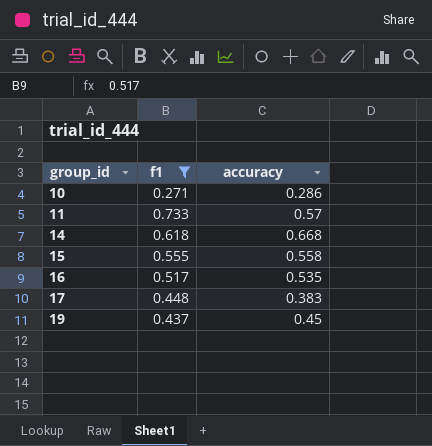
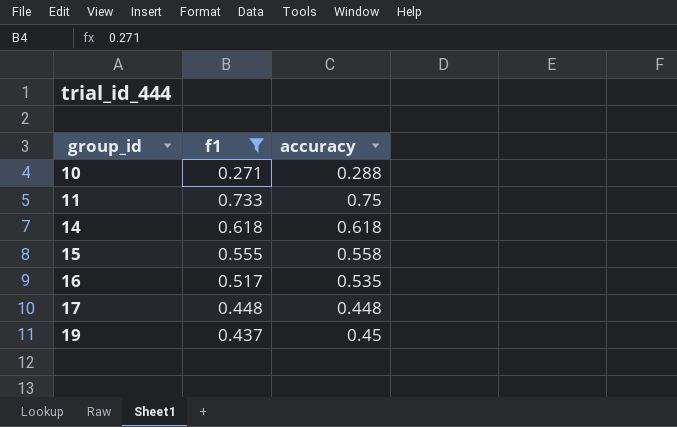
10 | accuracy: 0.286 -> 0.288
11 | accuracy: 0.57 -> 0.75
14 | accuracy: 0.668 -> 0.618
17 | accuracy: 0.383 -> 0.448

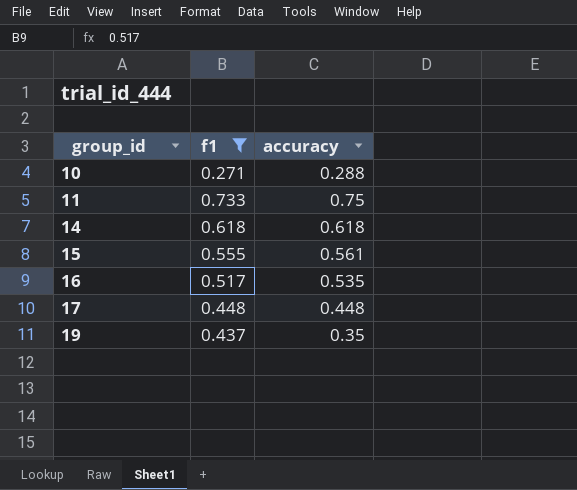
15 | accuracy: 0.558 -> 0.561
19 | accuracy: 0.45 -> 0.35

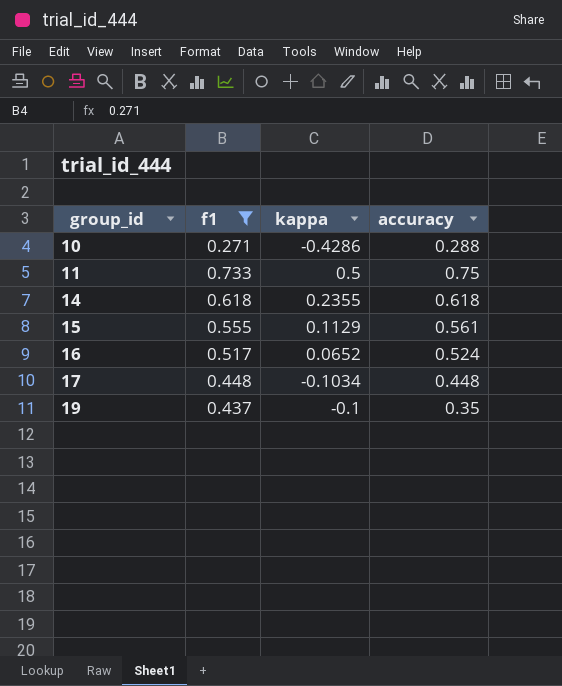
column kappa | position: none -> 3
16 | accuracy: 0.535 -> 0.524

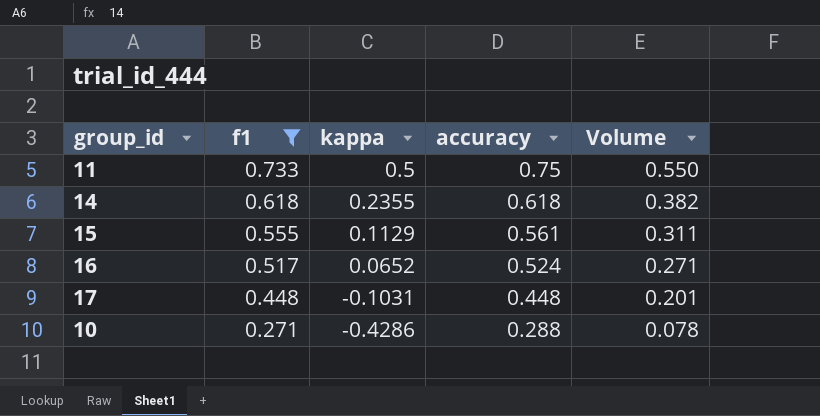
row order: group_id ascending -> f1 descending
column Volume | formula: none -> [f1] * [accuracy]
row 19: 0.437 | -0.1 | 0.35 -> none
17 | kappa: -0.1034 -> -0.1031

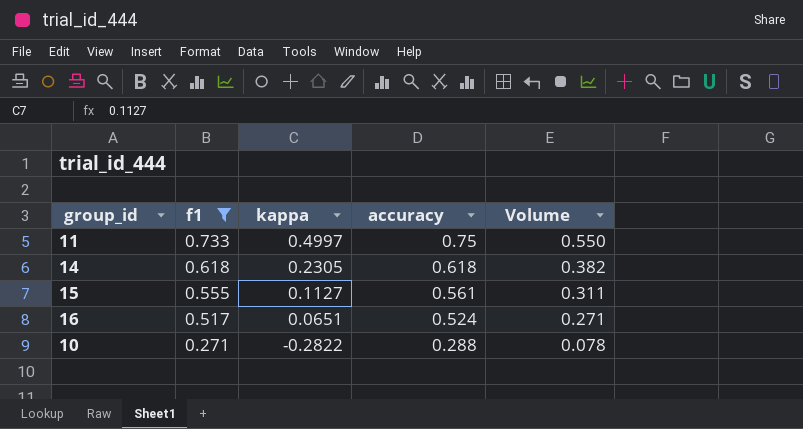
row 17: 0.448 | -0.1031 | 0.448 | 0.201 -> none
11 | kappa: 0.5 -> 0.4997
14 | kappa: 0.2355 -> 0.2305
15 | kappa: 0.1129 -> 0.1127
16 | kappa: 0.0652 -> 0.0651
10 | kappa: -0.4286 -> -0.2822

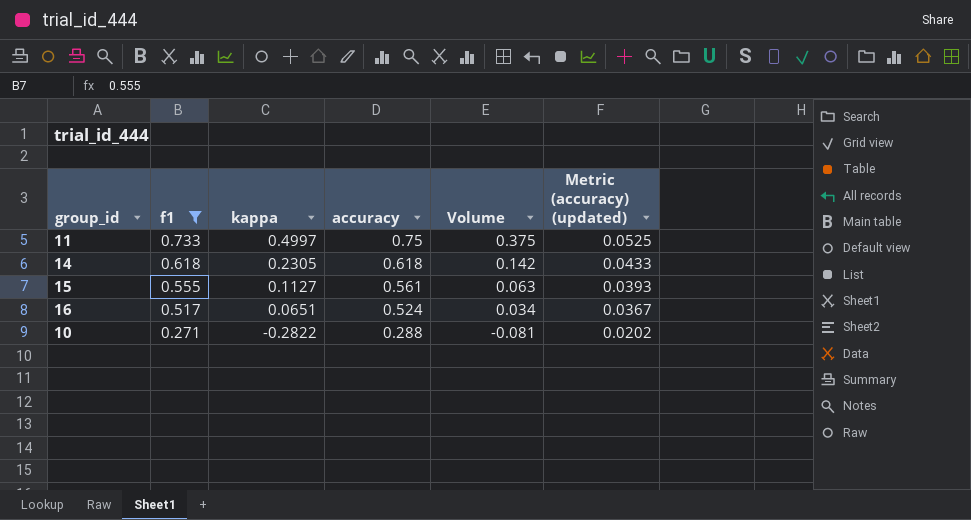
column Volume | formula: [f1] * [accuracy] -> [kappa] * [accuracy]
column Metric (accuracy) (updated) | formula: none -> [accuracy] * 0.07

